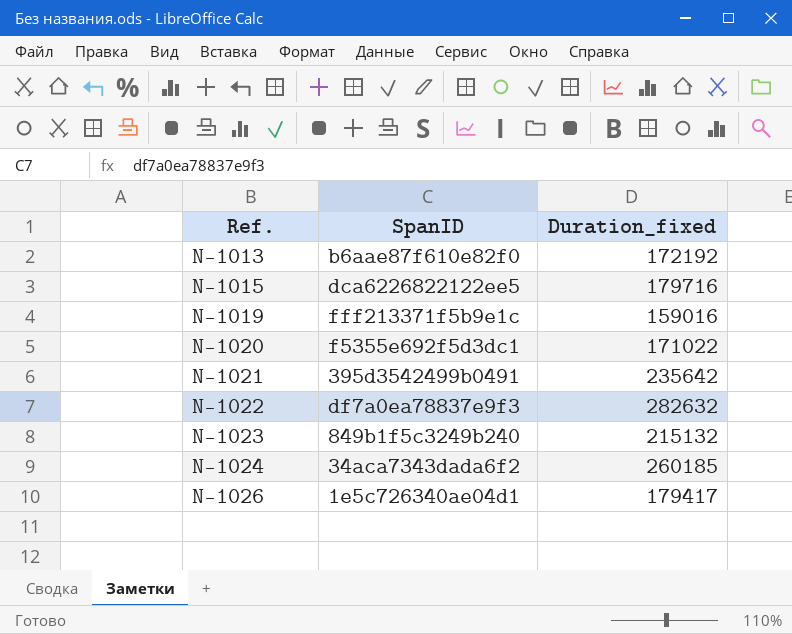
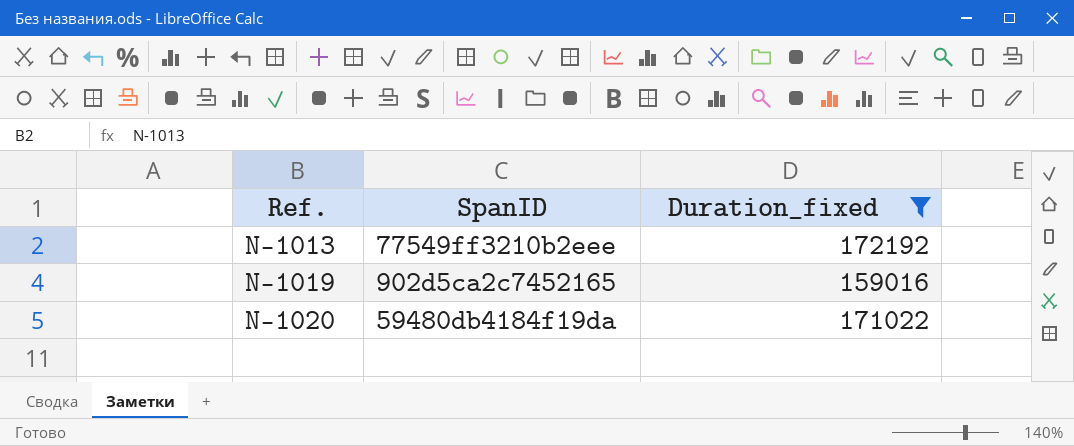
filter: none -> Duration_fixed <= 172192
N-1013 | SpanID: b6aae87f610e82f0 -> 77549ff3210b2eee
N-1019 | SpanID: fff213371f5b9e1c -> 902d5ca2c7452165
N-1020 | SpanID: f5355e692f5d3dc1 -> 59480db4184f19da

